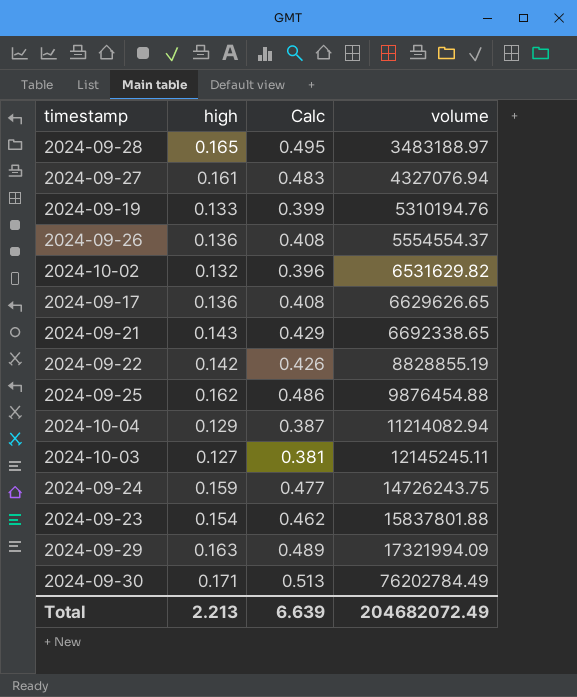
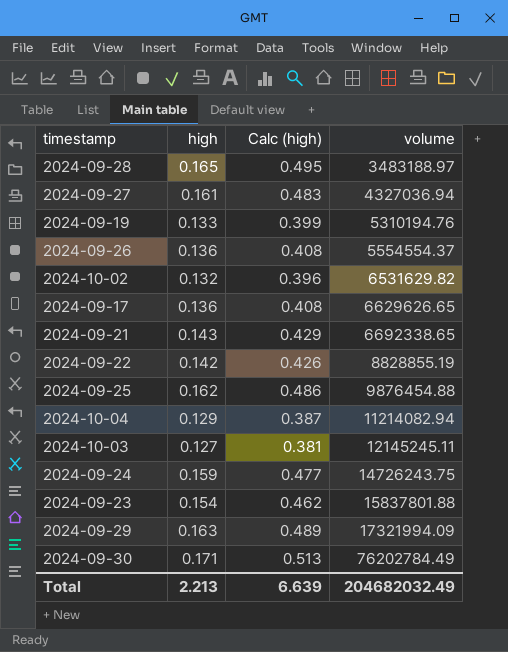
column name: Calc -> Calc (high)
2024-09-27 | volume: 4327076.94 -> 4327036.94
Total | volume: 204682072.49 -> 204682032.49

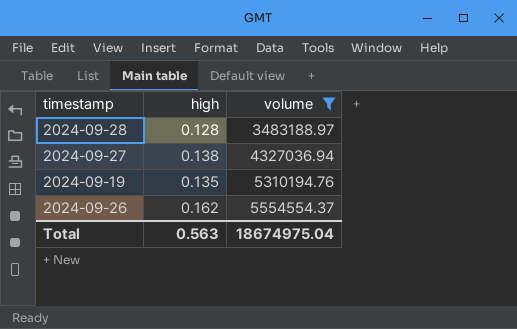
filter: none -> volume <= 5554554.37
column Calc (high) | formula: [high] * 3 -> none
2024-09-28 | high: 0.165 -> 0.128
2024-09-27 | high: 0.161 -> 0.138
2024-09-19 | high: 0.133 -> 0.135
2024-09-26 | high: 0.136 -> 0.162
Total | high: 2.213 -> 0.563
Total | volume: 204682032.49 -> 18674975.04

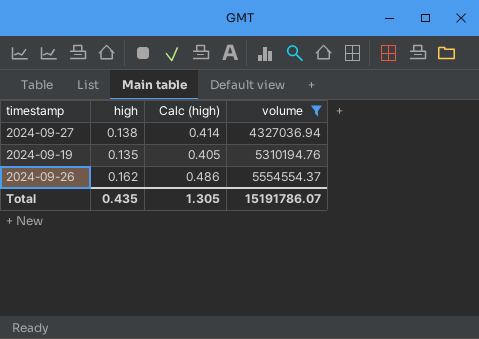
column Calc (high) | formula: none -> [high] * 3
row 2024-09-28: 0.128 | 3483188.97 -> none
Total | high: 0.563 -> 0.435
Total | volume: 18674975.04 -> 15191786.07

